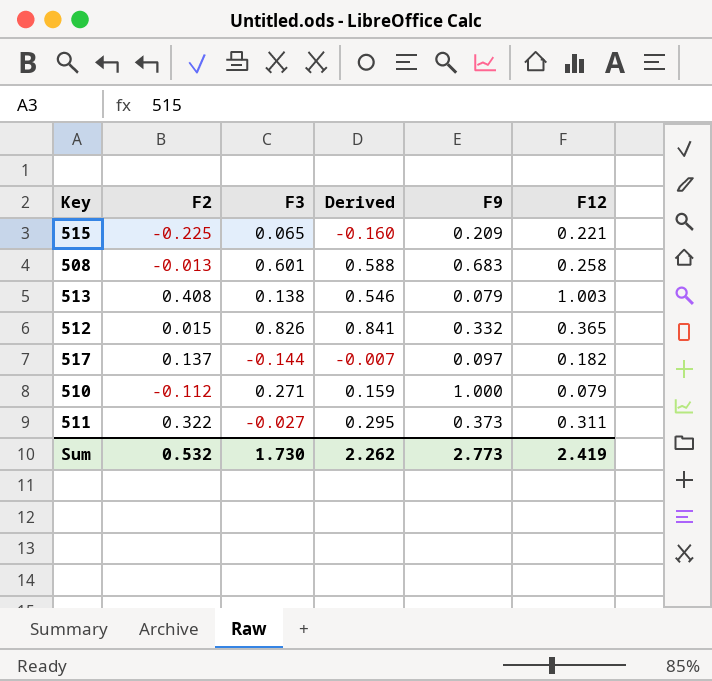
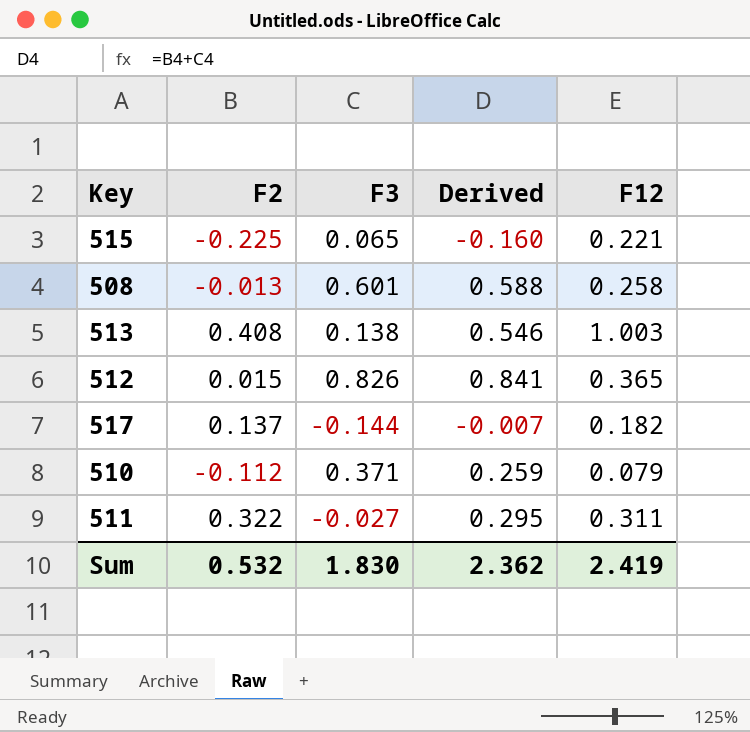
column F9 | position: 5 -> none
510 | F3: 0.271 -> 0.371
510 | Derived: 0.159 -> 0.259
Sum | F3: 1.730 -> 1.830
Sum | Derived: 2.262 -> 2.362

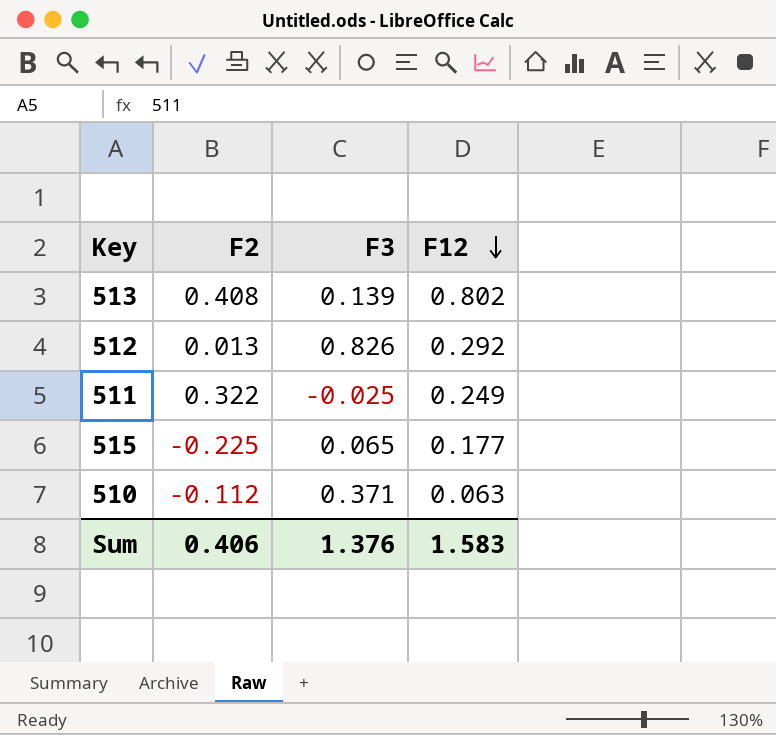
row order: none -> F12 descending
column Derived | formula: [F2] + [F3] -> none
row 508: -0.013 | 0.601 | 0.588 | 0.258 -> none
row 517: 0.137 | -0.144 | -0.007 | 0.182 -> none
513 | F3: 0.138 -> 0.139
513 | F12: 1.003 -> 0.802
512 | F2: 0.015 -> 0.013
512 | F12: 0.365 -> 0.292
511 | F3: -0.027 -> -0.025
511 | F12: 0.311 -> 0.249
515 | F12: 0.221 -> 0.177
510 | F12: 0.079 -> 0.063
Sum | F2: 0.532 -> 0.406
Sum | F3: 1.830 -> 1.376
Sum | F12: 2.419 -> 1.583

